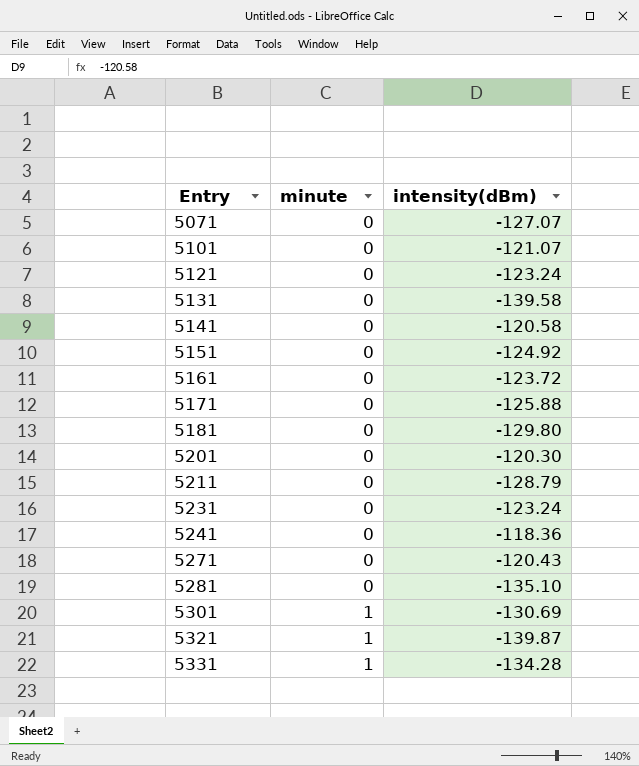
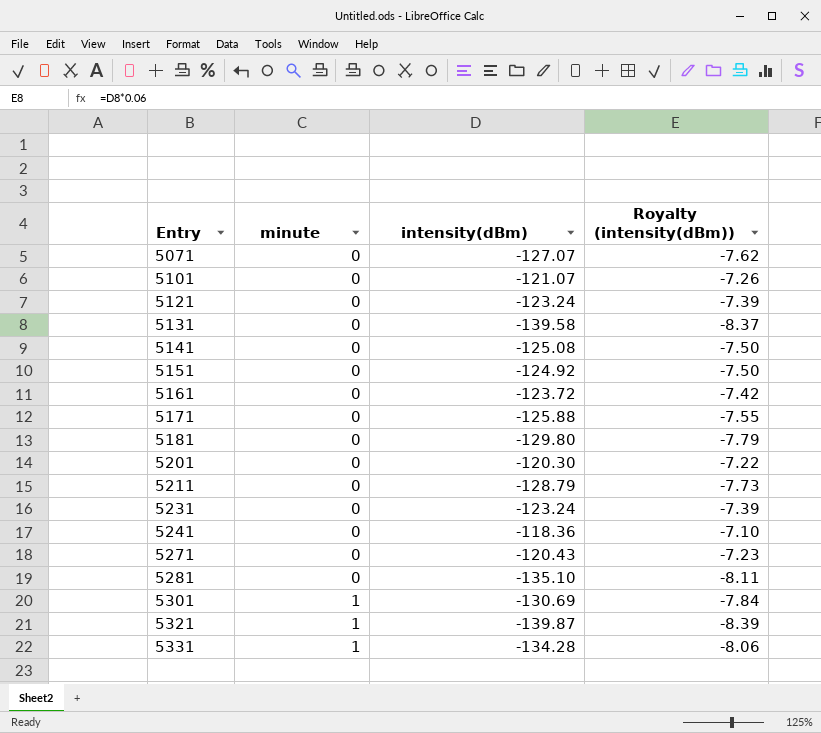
column Royalty (intensity(dBm)) | formula: none -> [intensity(dBm)] * 0.06
5141 | intensity(dBm): -120.58 -> -125.08

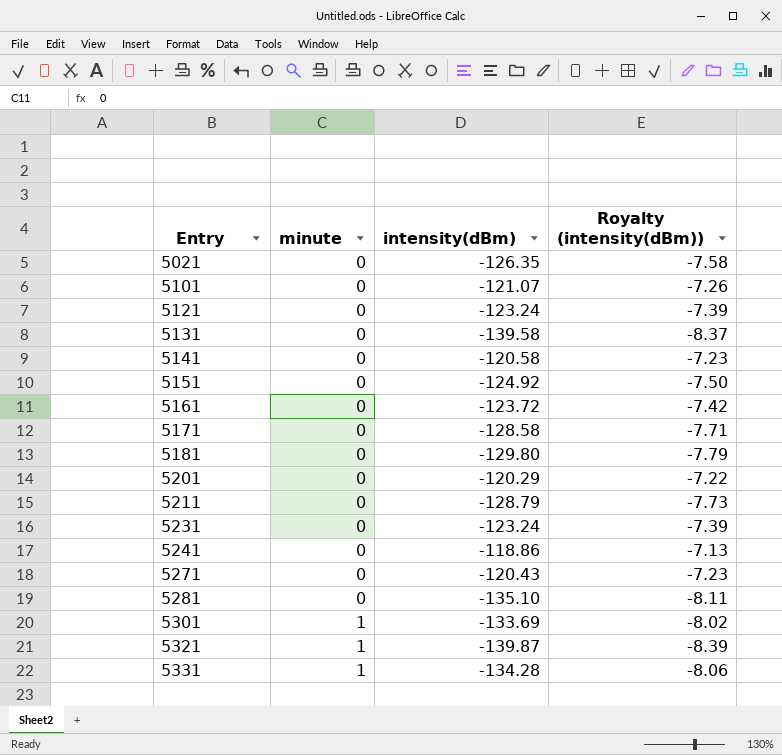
row 5071: 0 | -127.07 | -7.62 -> none
row 5021: none -> 0 | -126.35 | -7.58
5141 | intensity(dBm): -125.08 -> -120.58
5141 | Royalty (intensity(dBm)): -7.50 -> -7.23
5171 | intensity(dBm): -125.88 -> -128.58
5171 | Royalty (intensity(dBm)): -7.55 -> -7.71
5201 | intensity(dBm): -120.30 -> -120.29
5241 | intensity(dBm): -118.36 -> -118.86
5241 | Royalty (intensity(dBm)): -7.10 -> -7.13
5301 | intensity(dBm): -130.69 -> -133.69
5301 | Royalty (intensity(dBm)): -7.84 -> -8.02

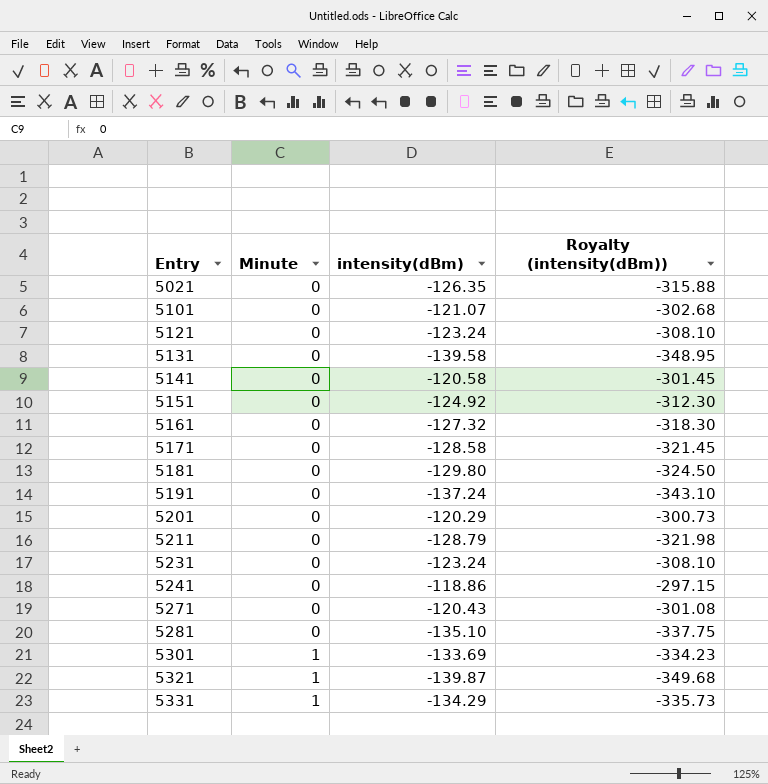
column name: minute -> Minute
column Royalty (intensity(dBm)) | formula: [intensity(dBm)] * 0.06 -> [intensity(dBm)] * 2.5
5161 | intensity(dBm): -123.72 -> -127.32
row 5191: none -> 0 | -137.24 | -343.10
5331 | intensity(dBm): -134.28 -> -134.29

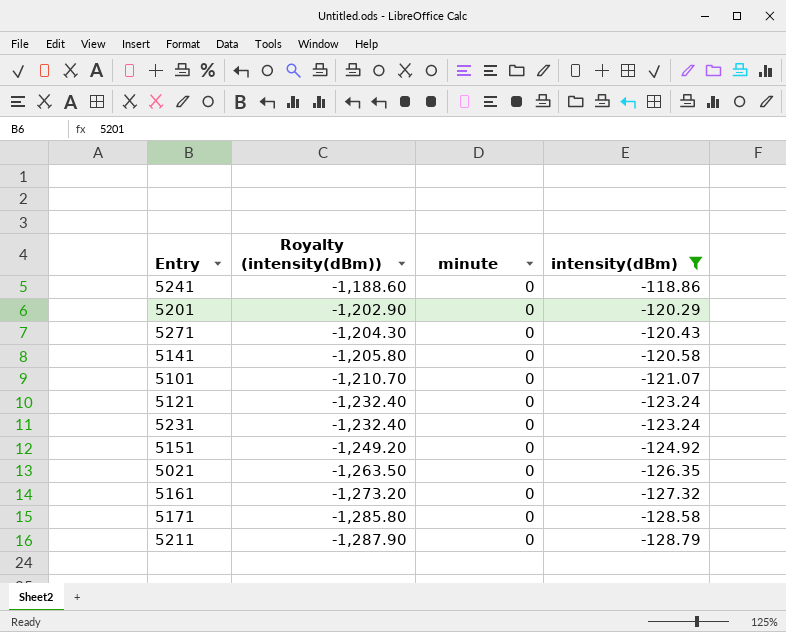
filter: none -> intensity(dBm) >= -128.79
row order: Entry ascending -> Royalty (intensity(dBm)) descending
column Royalty (intensity(dBm)) | formula: [intensity(dBm)] * 2.5 -> [intensity(dBm)] * 10
column Royalty (intensity(dBm)) | position: 4 -> 2
column name: Minute -> minute

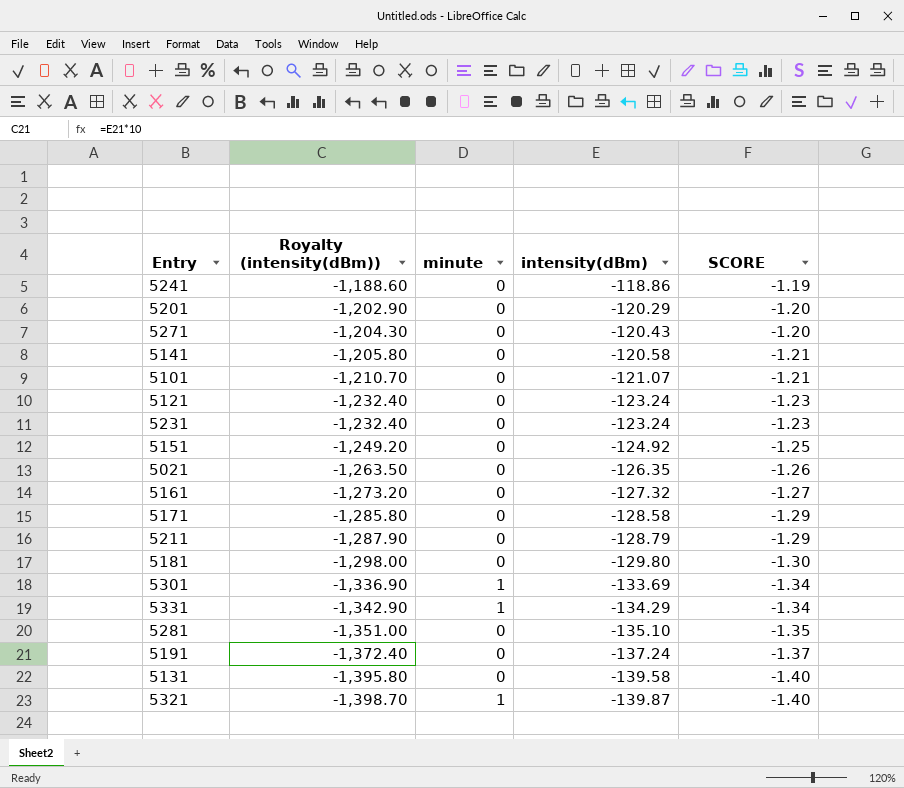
filter: intensity(dBm) >= -128.79 -> none
column SCORE | formula: none -> [intensity(dBm)] * 0.01

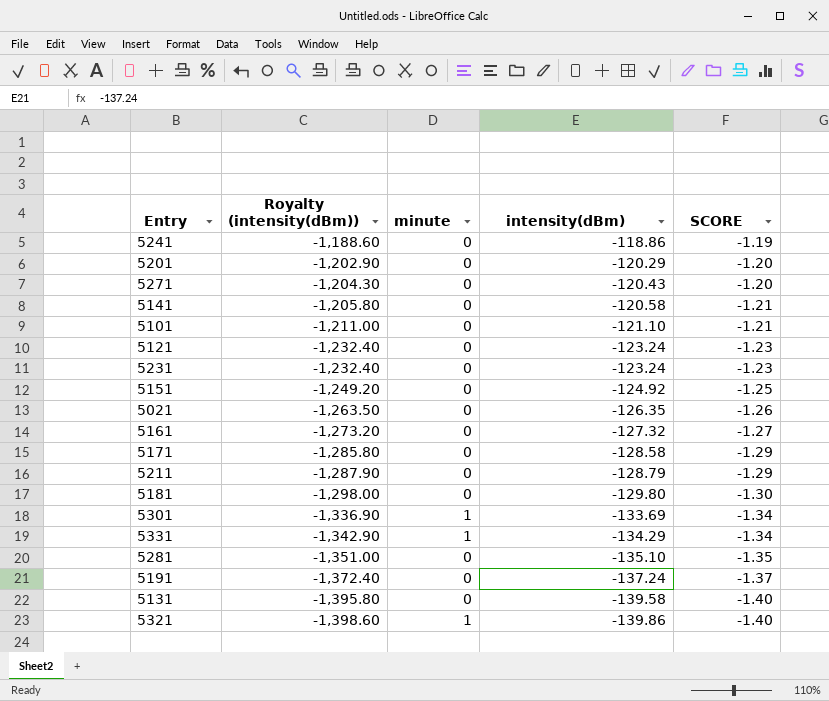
5101 | Royalty (intensity(dBm)): -1,210.70 -> -1,211.00
5101 | intensity(dBm): -121.07 -> -121.10
5321 | Royalty (intensity(dBm)): -1,398.70 -> -1,398.60
5321 | intensity(dBm): -139.87 -> -139.86

